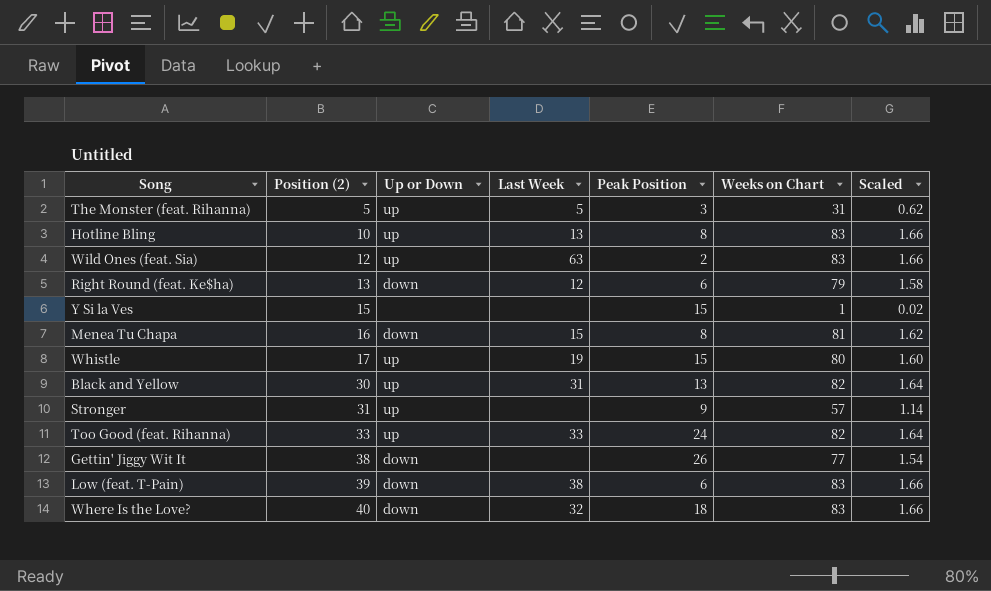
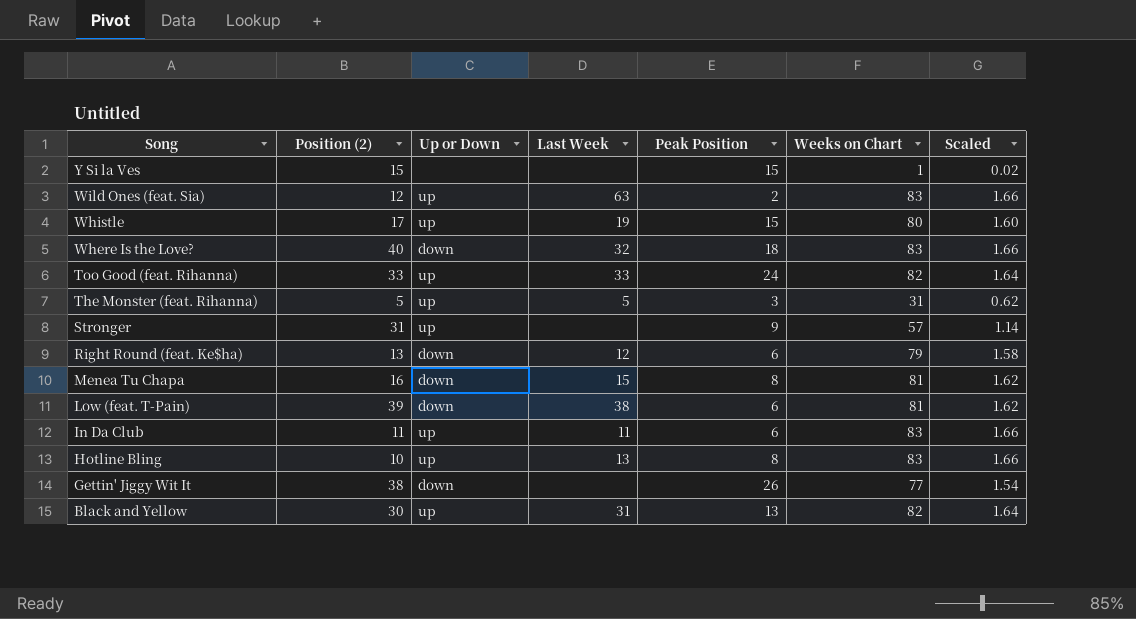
row order: Position (2) ascending -> Song descending
Low (feat. T-Pain) | Weeks on Chart: 83 -> 81
Low (feat. T-Pain) | Scaled: 1.66 -> 1.62
row In Da Club: none -> 11 | up | 11 | 6 | 83 | 1.66

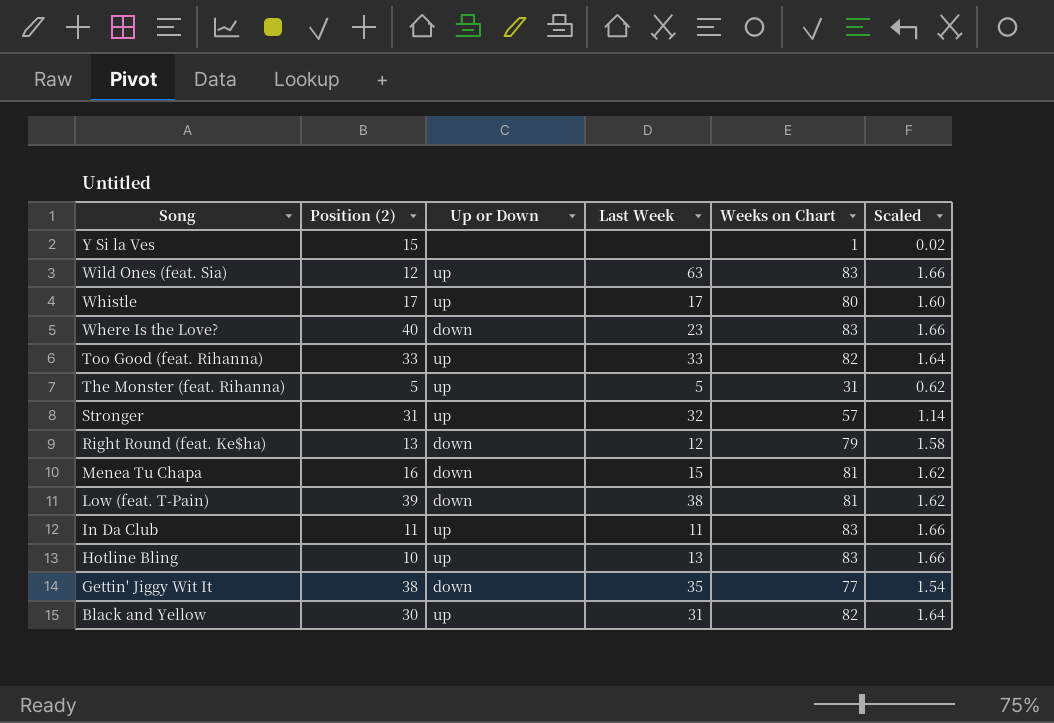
column Peak Position | position: 5 -> none
Whistle | Last Week: 19 -> 17
Where Is the Love? | Last Week: 32 -> 23
Stronger | Last Week: none -> 32
Gettin' Jiggy Wit It | Last Week: none -> 35

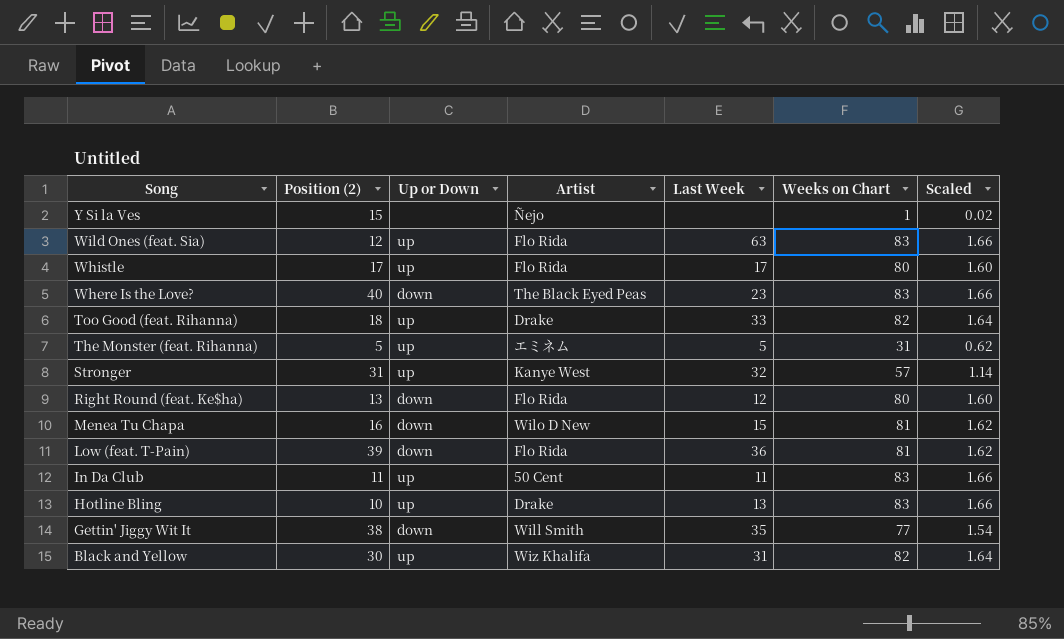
column Artist | position: none -> 4
Too Good (feat. Rihanna) | Position (2): 33 -> 18
Right Round (feat. Ke$ha) | Weeks on Chart: 79 -> 80
Right Round (feat. Ke$ha) | Scaled: 1.58 -> 1.60
Low (feat. T-Pain) | Last Week: 38 -> 36

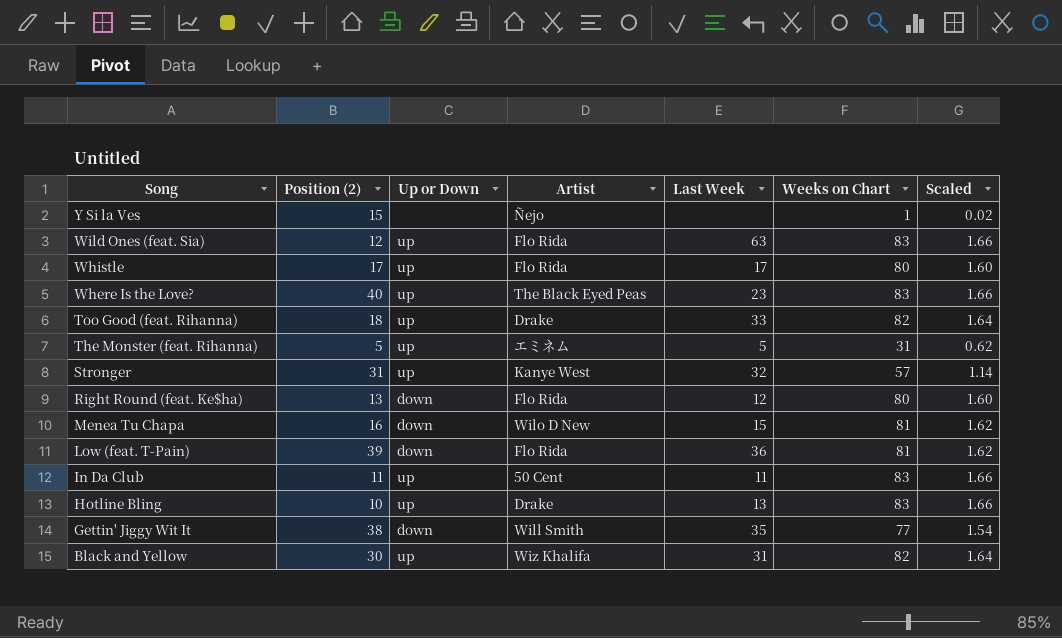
Where Is the Love? | Up or Down: down -> up

